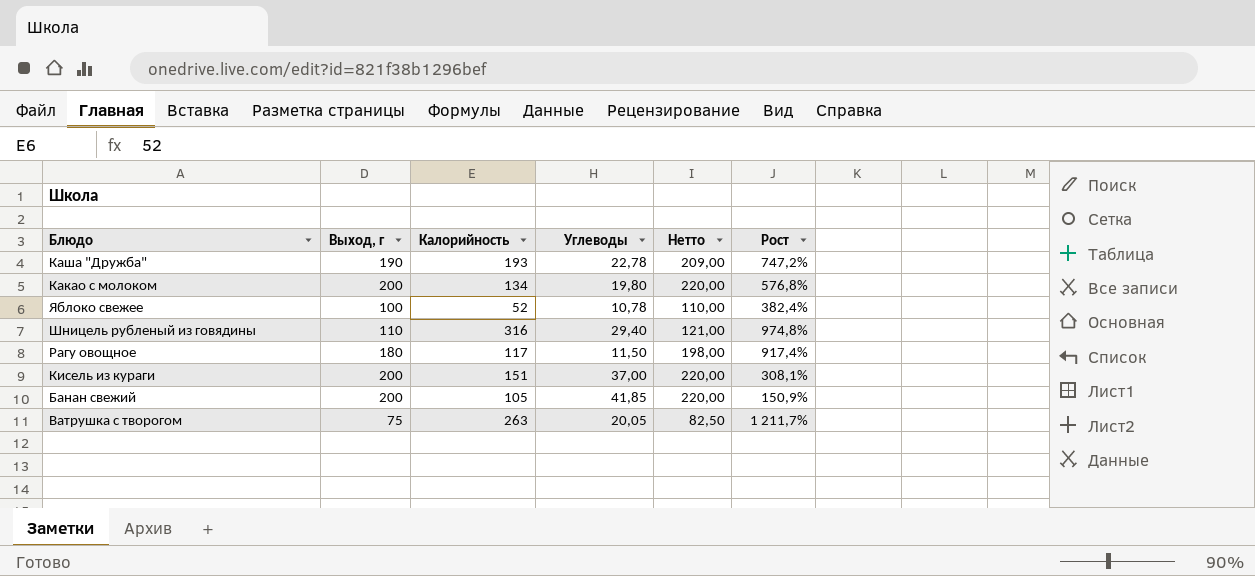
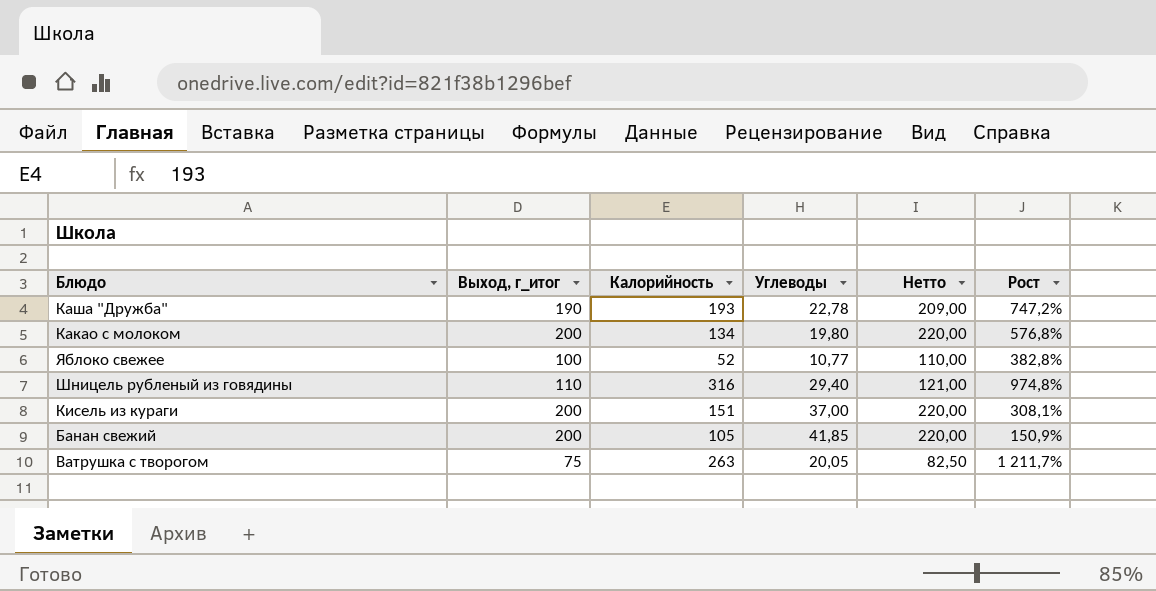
column name: Выход, г -> Выход, г_итог
row Рагу овощное: 180 | 117 | 11,50 | 198,00 | 917,4% -> none
Яблоко свежее | Углеводы: 10,78 -> 10,77
Яблоко свежее | Рост: 382,4% -> 382,8%

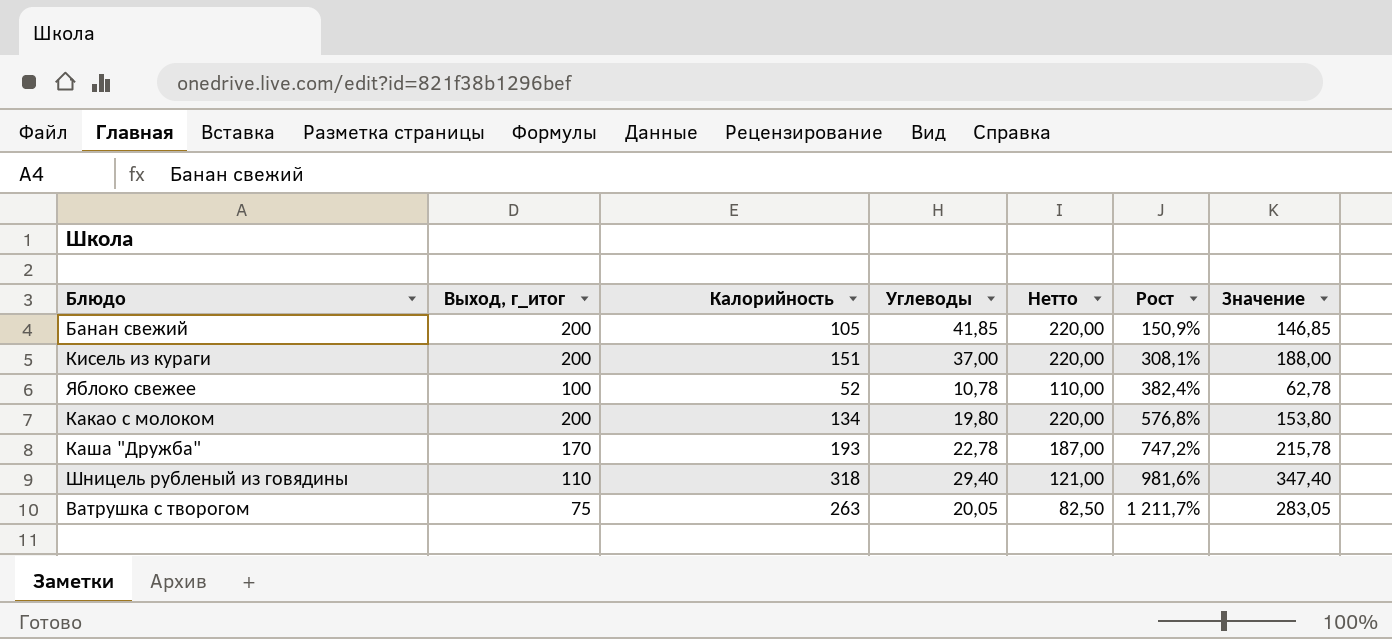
row order: none -> Рост ascending
column Значение | formula: none -> [Калорийность] + [Углеводы]
Яблоко свежее | Углеводы: 10,77 -> 10,78
Яблоко свежее | Рост: 382,8% -> 382,4%
Каша "Дружба" | Выход, г_итог: 190 -> 170
Каша "Дружба" | Нетто: 209,00 -> 187,00
Шницель рубленый из говядины | Калорийность: 316 -> 318
Шницель рубленый из говядины | Рост: 974,8% -> 981,6%

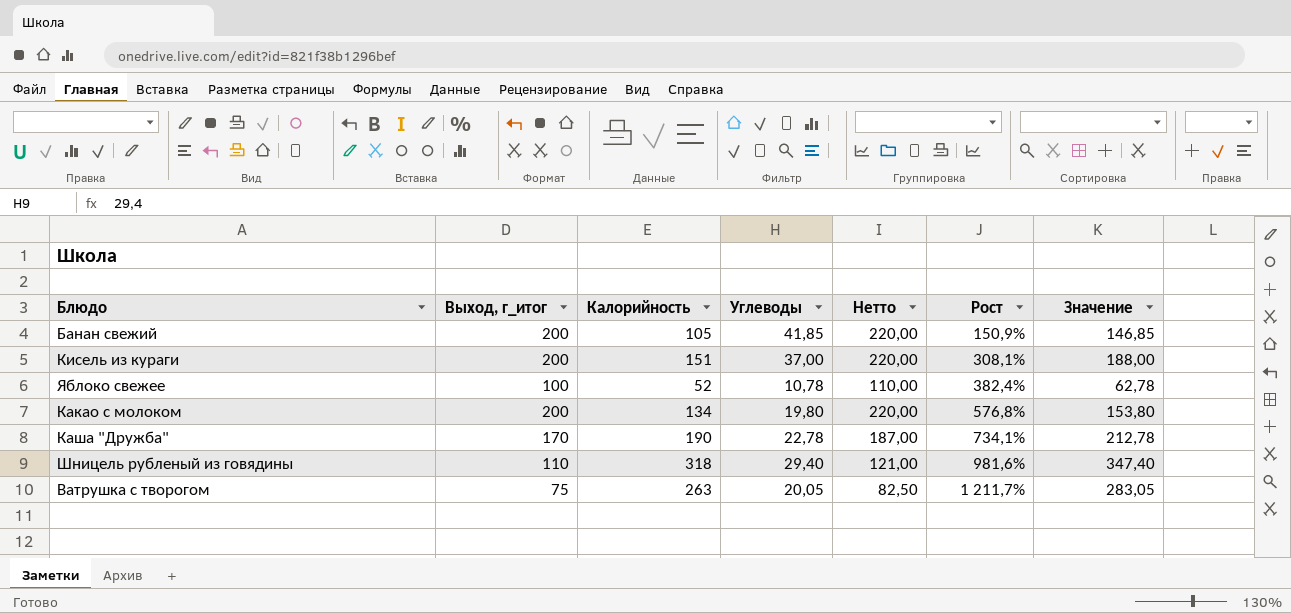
Каша "Дружба" | Калорийность: 193 -> 190
Каша "Дружба" | Рост: 747,2% -> 734,1%
Каша "Дружба" | Значение: 215,78 -> 212,78

